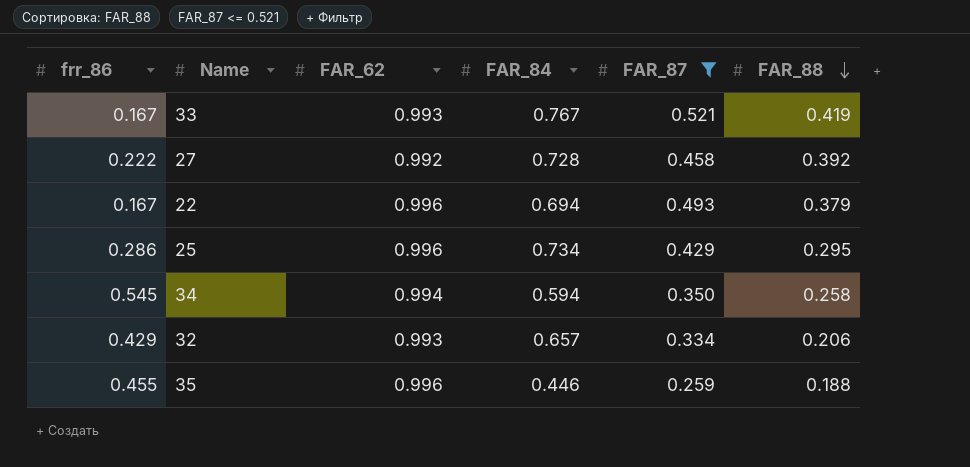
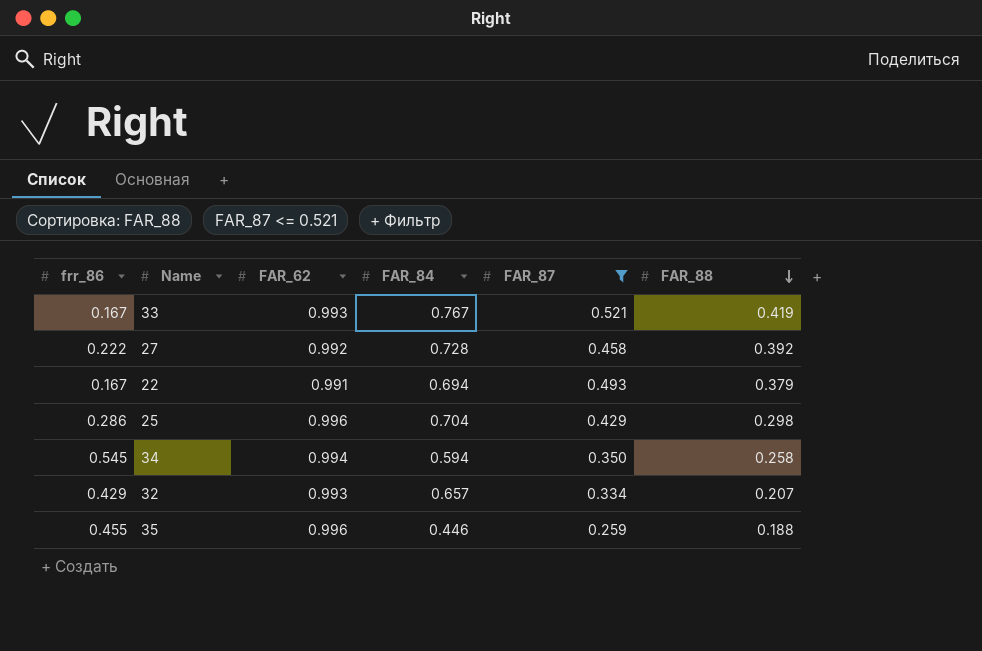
22 | FAR_62: 0.996 -> 0.991
25 | FAR_84: 0.734 -> 0.704
25 | FAR_88: 0.295 -> 0.298
32 | FAR_88: 0.206 -> 0.207

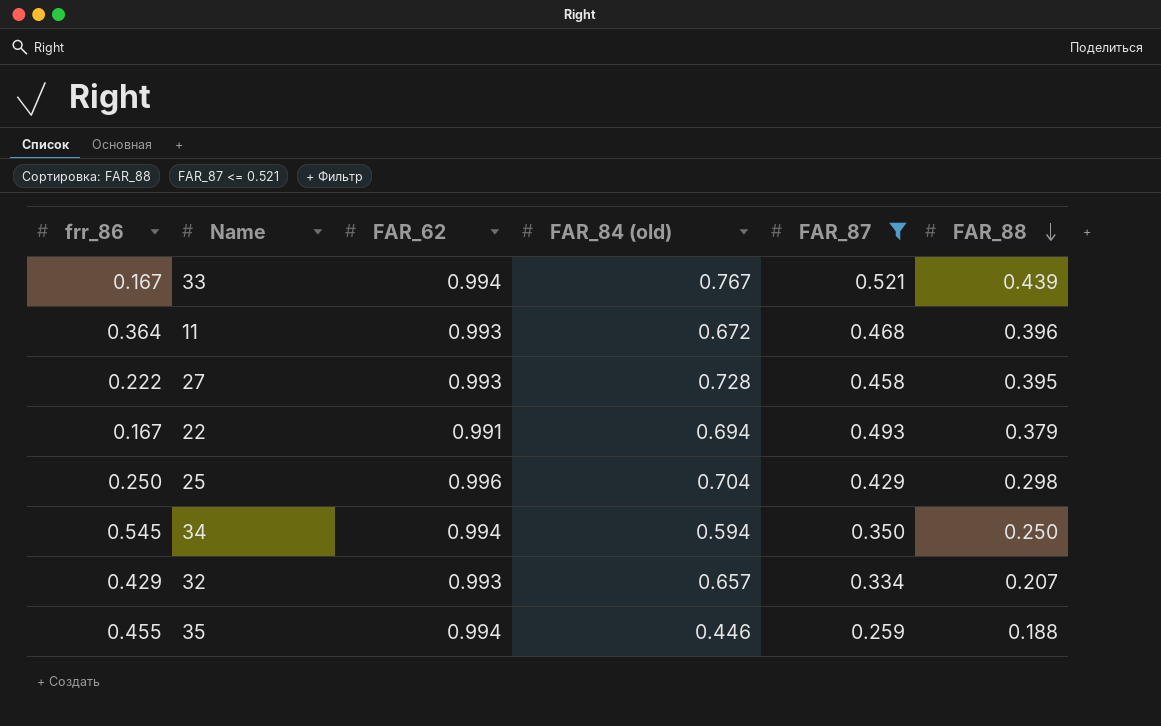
column name: FAR_84 -> FAR_84 (old)
33 | FAR_62: 0.993 -> 0.994
33 | FAR_88: 0.419 -> 0.439
row 11: none -> 0.364 | 0.993 | 0.672 | 0.468 | 0.396
27 | FAR_62: 0.992 -> 0.993
27 | FAR_88: 0.392 -> 0.395
25 | frr_86: 0.286 -> 0.250
34 | FAR_88: 0.258 -> 0.250
35 | FAR_62: 0.996 -> 0.994

